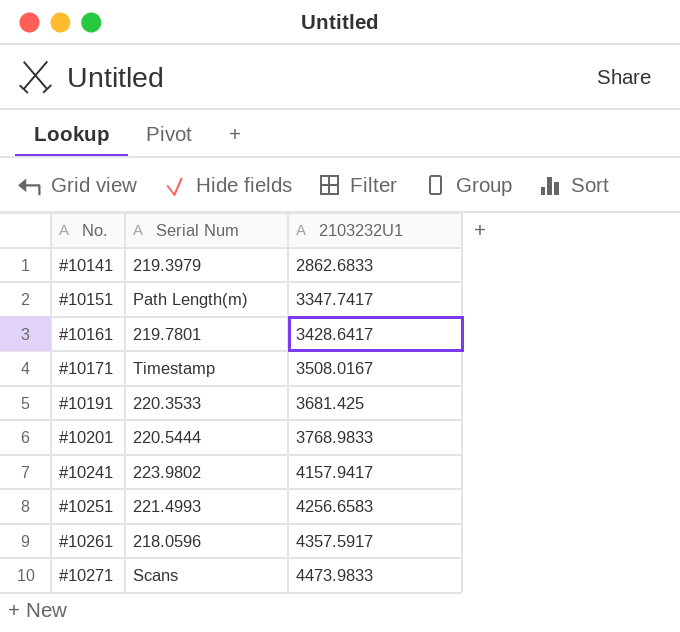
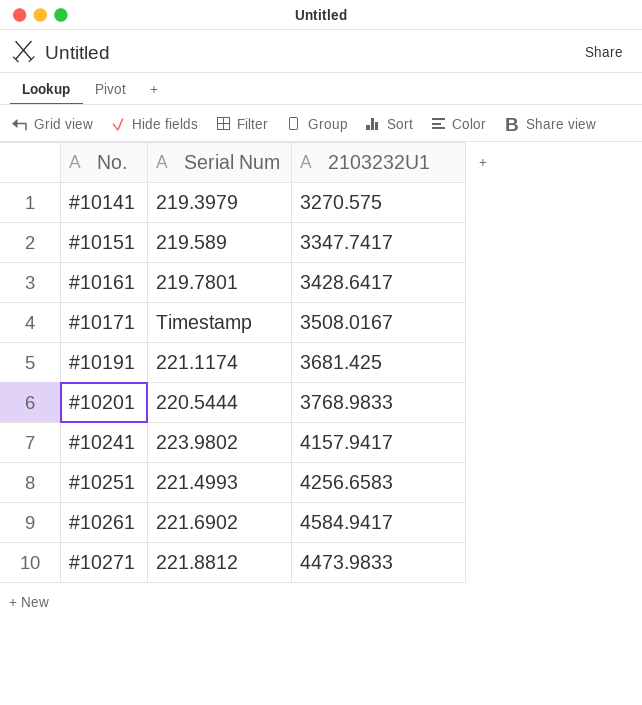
#10141 | 2103232U1: 2862.6833 -> 3270.575
#10151 | Serial Num: Path Length(m) -> 219.589
#10191 | Serial Num: 220.3533 -> 221.1174
#10261 | Serial Num: 218.0596 -> 221.6902
#10261 | 2103232U1: 4357.5917 -> 4584.9417
#10271 | Serial Num: Scans -> 221.8812

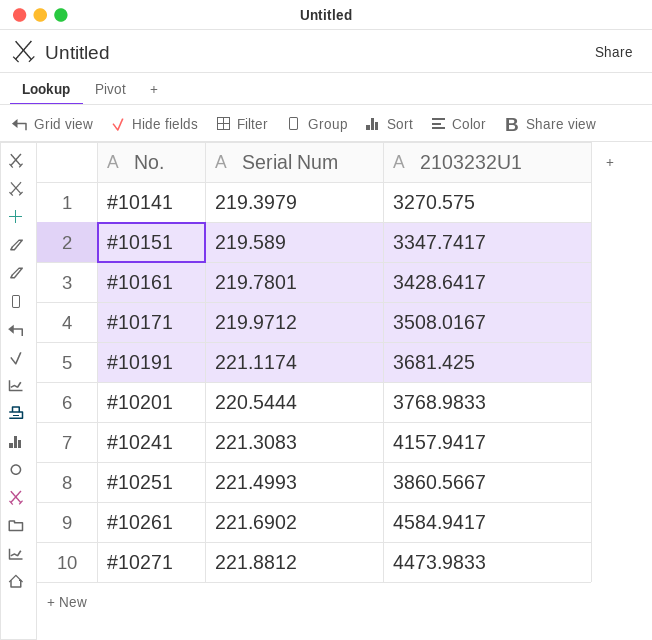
#10171 | Serial Num: Timestamp -> 219.9712
#10241 | Serial Num: 223.9802 -> 221.3083
#10251 | 2103232U1: 4256.6583 -> 3860.5667

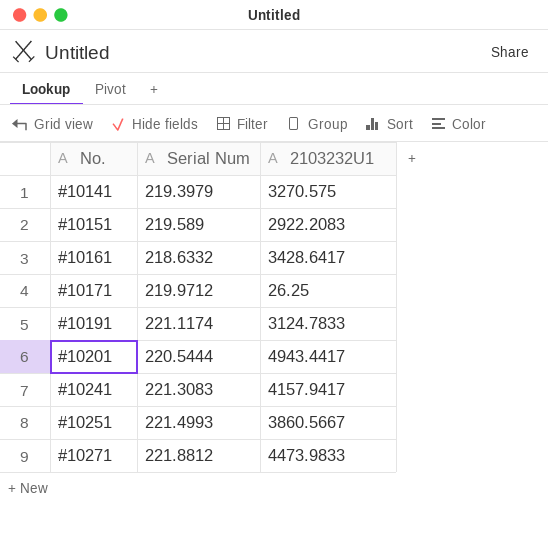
row #10261: 221.6902 | 4584.9417 -> none
#10151 | 2103232U1: 3347.7417 -> 2922.2083
#10161 | Serial Num: 219.7801 -> 218.6332
#10171 | 2103232U1: 3508.0167 -> 26.25
#10191 | 2103232U1: 3681.425 -> 3124.7833
#10201 | 2103232U1: 3768.9833 -> 4943.4417

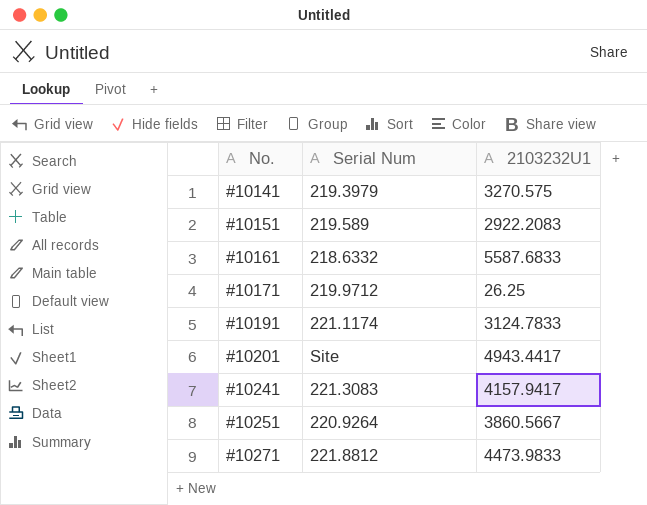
#10161 | 2103232U1: 3428.6417 -> 5587.6833
#10201 | Serial Num: 220.5444 -> Site
#10251 | Serial Num: 221.4993 -> 220.9264

